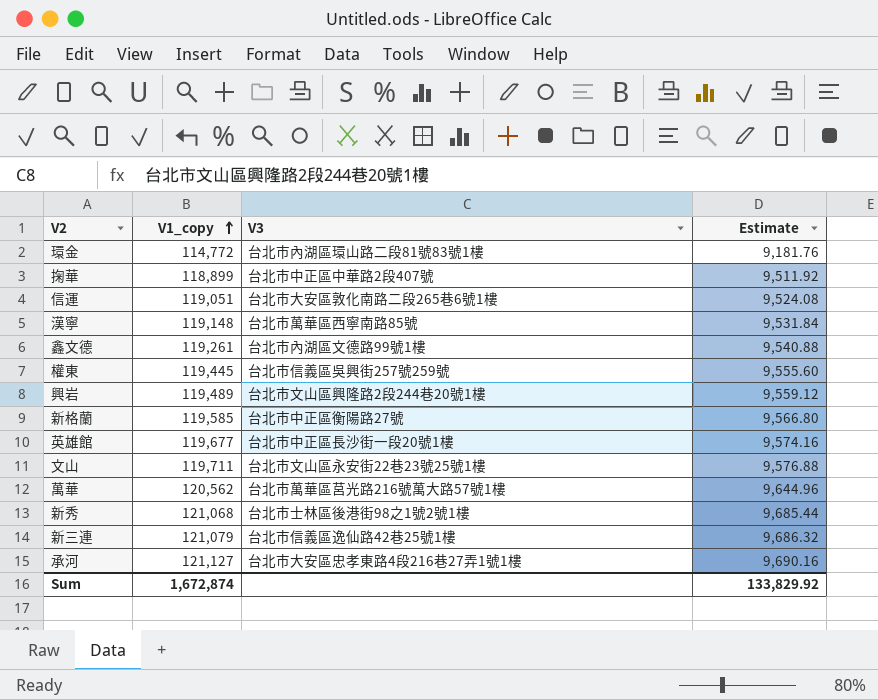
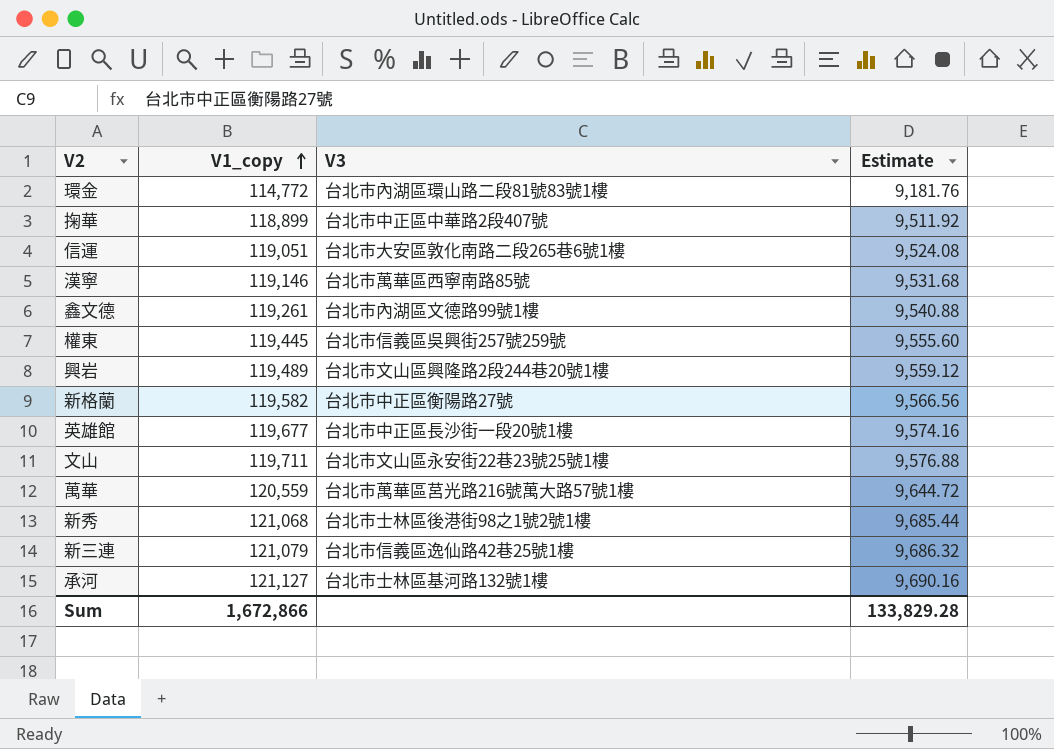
漢寧 | V1_copy: 119,148 -> 119,146
漢寧 | Estimate: 9,531.84 -> 9,531.68
新格蘭 | V1_copy: 119,585 -> 119,582
新格蘭 | Estimate: 9,566.80 -> 9,566.56
萬華 | V1_copy: 120,562 -> 120,559
萬華 | Estimate: 9,644.96 -> 9,644.72
承河 | V3: 台北市大安區忠孝東路4段216巷27弄1號1樓 -> 台北市士林區基河路132號1樓
Sum | V1_copy: 1,672,874 -> 1,672,866
Sum | Estimate: 133,829.92 -> 133,829.28

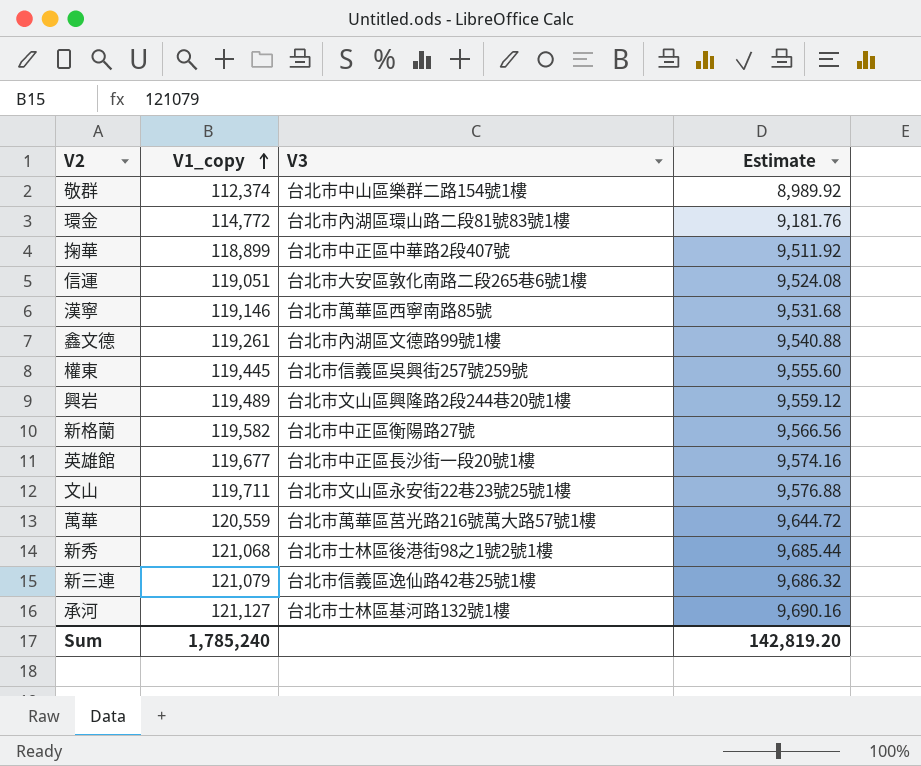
row 敬群: none -> 112,374 | 台北市中山區樂群二路154號1樓 | 8,989.92
Sum | V1_copy: 1,672,866 -> 1,785,240
Sum | Estimate: 133,829.28 -> 142,819.20

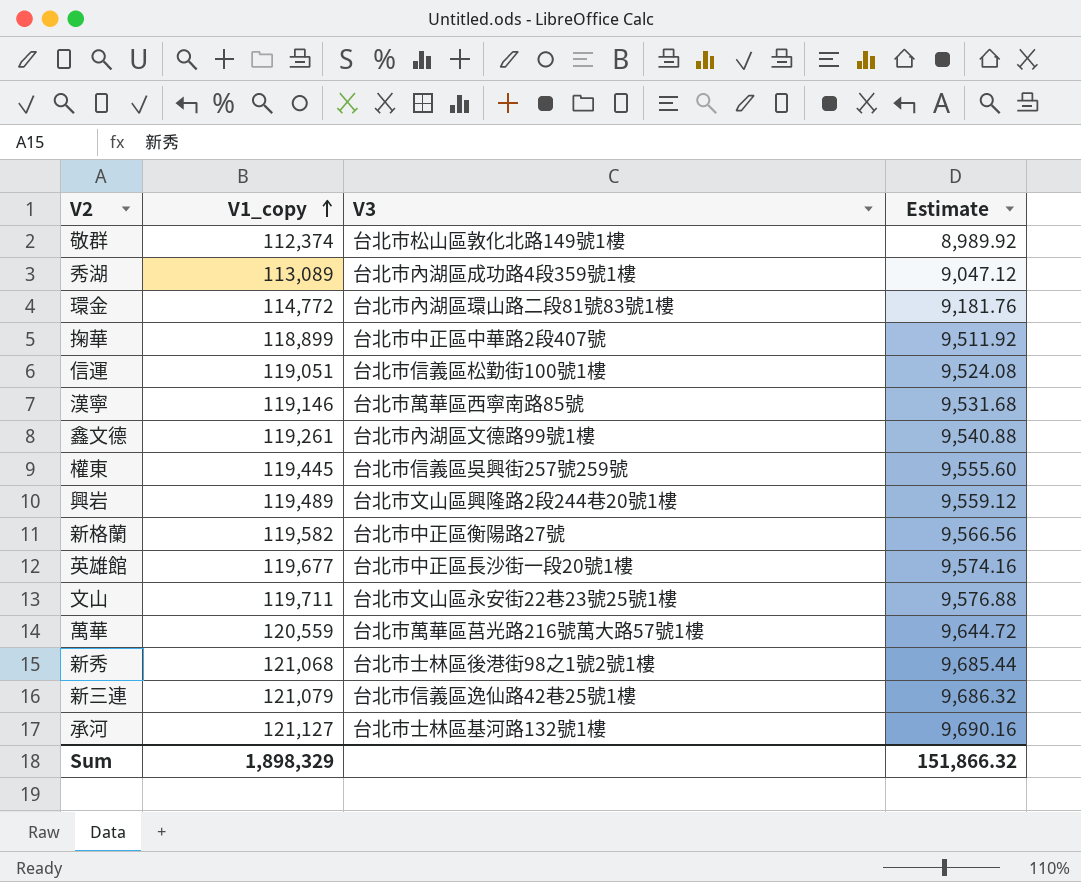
敬群 | V3: 台北市中山區樂群二路154號1樓 -> 台北市松山區敦化北路149號1樓
row 秀湖: none -> 113,089 | 台北市內湖區成功路4段359號1樓 | 9,047.12
信運 | V3: 台北市大安區敦化南路二段265巷6號1樓 -> 台北市信義區松勤街100號1樓
Sum | V1_copy: 1,785,240 -> 1,898,329
Sum | Estimate: 142,819.20 -> 151,866.32

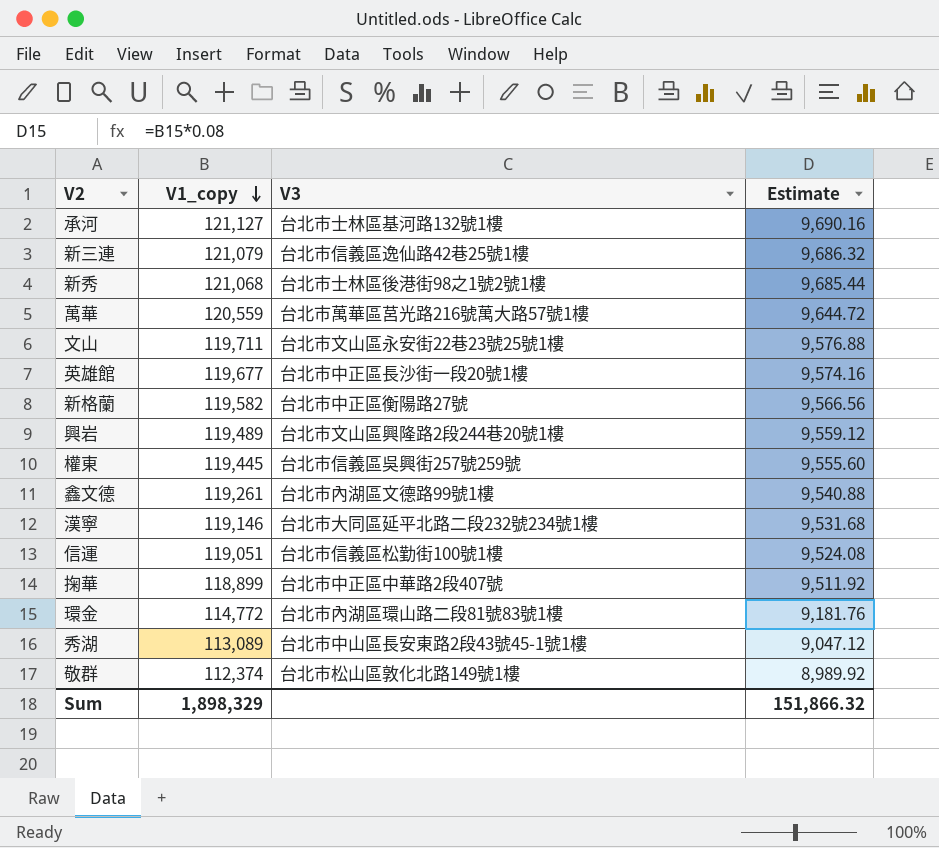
row order: V1_copy ascending -> V1_copy descending
漢寧 | V3: 台北市萬華區西寧南路85號 -> 台北市大同區延平北路二段232號234號1樓
秀湖 | V3: 台北市內湖區成功路4段359號1樓 -> 台北市中山區長安東路2段43號45-1號1樓

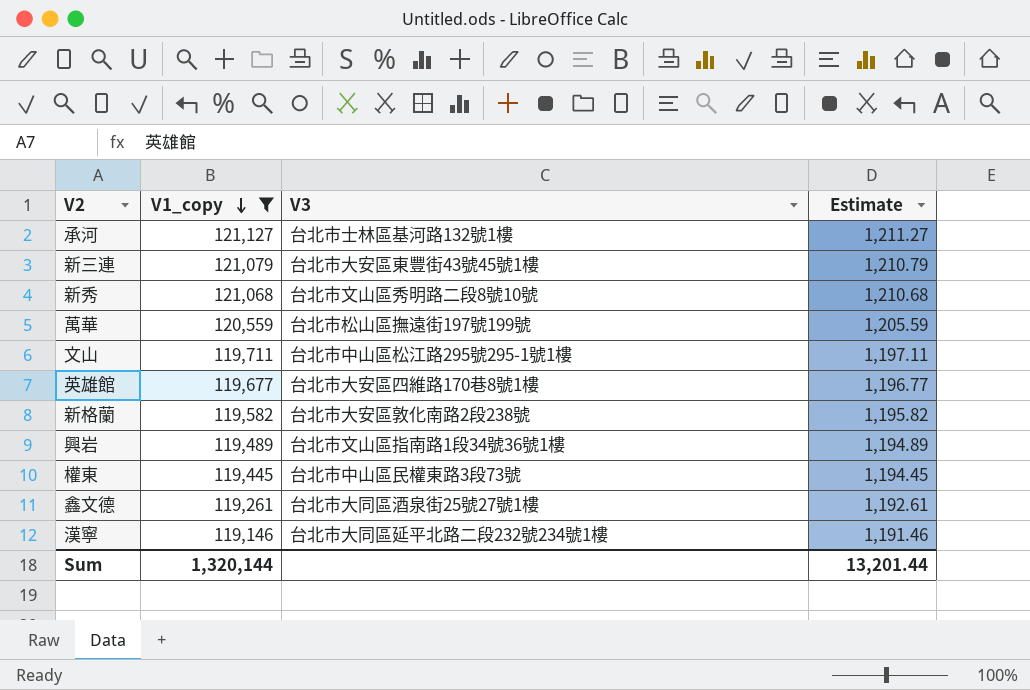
filter: none -> V1_copy >= 119,146
column Estimate | formula: [V1_copy] * 0.08 -> [V1_copy] * 0.01
新三連 | V3: 台北市信義區逸仙路42巷25號1樓 -> 台北市大安區東豐街43號45號1樓
新秀 | V3: 台北市士林區後港街98之1號2號1樓 -> 台北市文山區秀明路二段8號10號
萬華 | V3: 台北市萬華區莒光路216號萬大路57號1樓 -> 台北市松山區撫遠街197號199號
文山 | V3: 台北市文山區永安街22巷23號25號1樓 -> 台北市中山區松江路295號295-1號1樓
英雄館 | V3: 台北市中正區長沙街一段20號1樓 -> 台北市大安區四維路170巷8號1樓
新格蘭 | V3: 台北市中正區衡陽路27號 -> 台北市大安區敦化南路2段238號
興岩 | V3: 台北市文山區興隆路2段244巷20號1樓 -> 台北市文山區指南路1段34號36號1樓
權東 | V3: 台北市信義區吳興街257號259號 -> 台北市中山區民權東路3段73號
鑫文德 | V3: 台北市內湖區文德路99號1樓 -> 台北市大同區酒泉街25號27號1樓
Sum | V1_copy: 1,898,329 -> 1,320,144
Sum | Estimate: 151,866.32 -> 13,201.44

